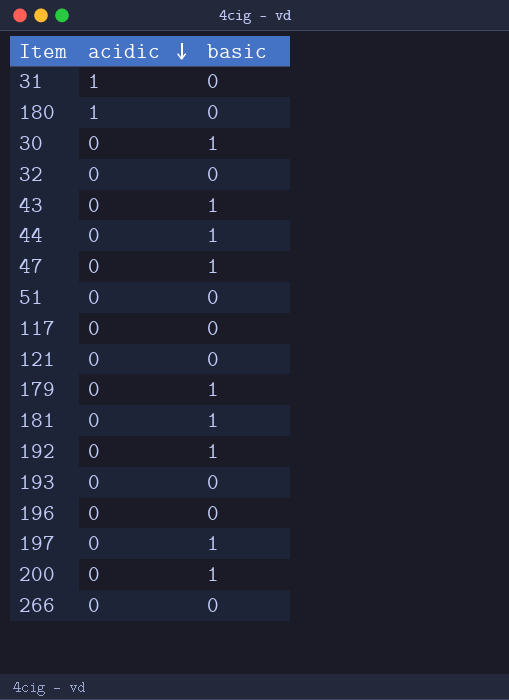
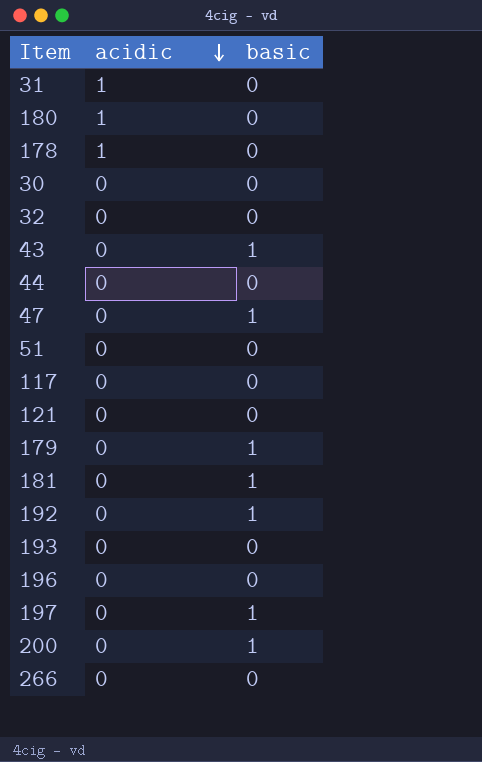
row 178: none -> 1 | 0
30 | basic: 1 -> 0
44 | basic: 1 -> 0

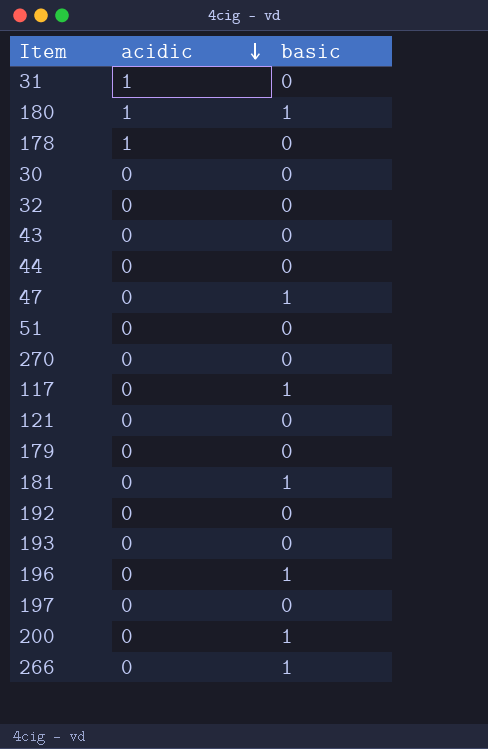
180 | basic: 0 -> 1
43 | basic: 1 -> 0
row 270: none -> 0 | 0
117 | basic: 0 -> 1
179 | basic: 1 -> 0
192 | basic: 1 -> 0
196 | basic: 0 -> 1
197 | basic: 1 -> 0
266 | basic: 0 -> 1

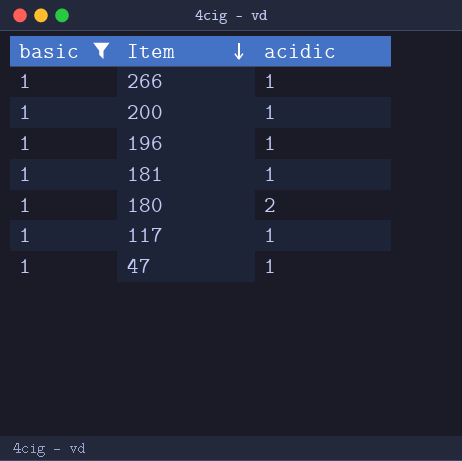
filter: none -> basic = 1
row order: acidic descending -> Item descending
column basic | position: 3 -> 1
266 | acidic: 0 -> 1
200 | acidic: 0 -> 1
196 | acidic: 0 -> 1
181 | acidic: 0 -> 1
180 | acidic: 1 -> 2
117 | acidic: 0 -> 1
47 | acidic: 0 -> 1

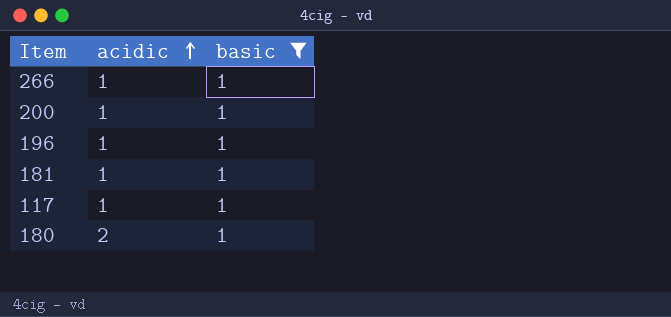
row order: Item descending -> acidic ascending
column basic | position: 1 -> 3
row 47: 1 | 1 -> none

